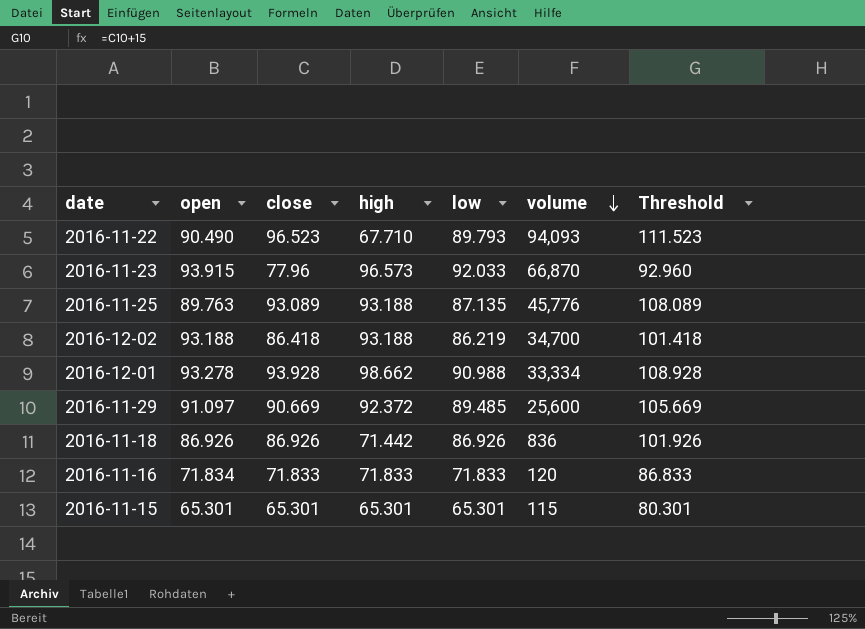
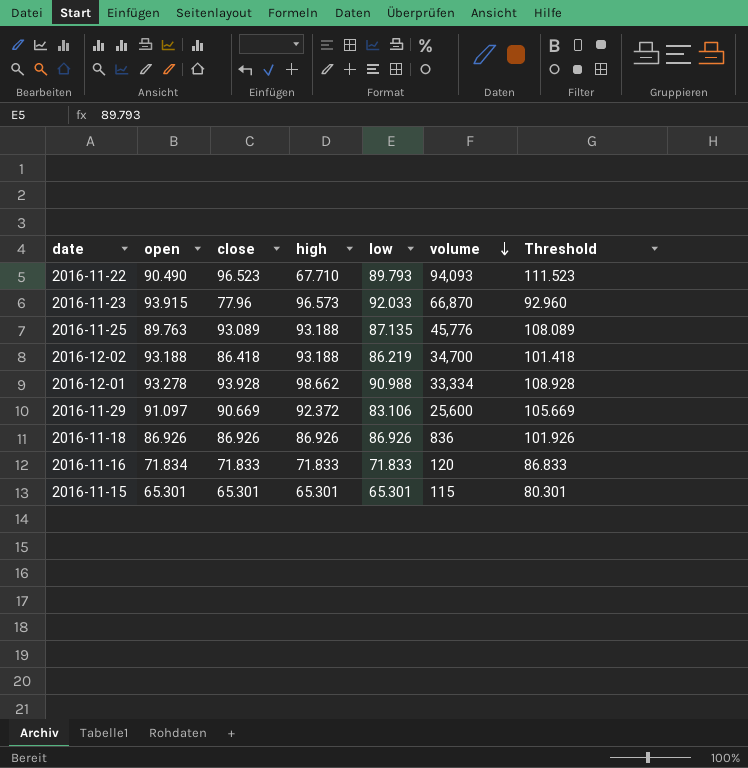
2016-11-29 | low: 89.485 -> 83.106
2016-11-18 | high: 71.442 -> 86.926

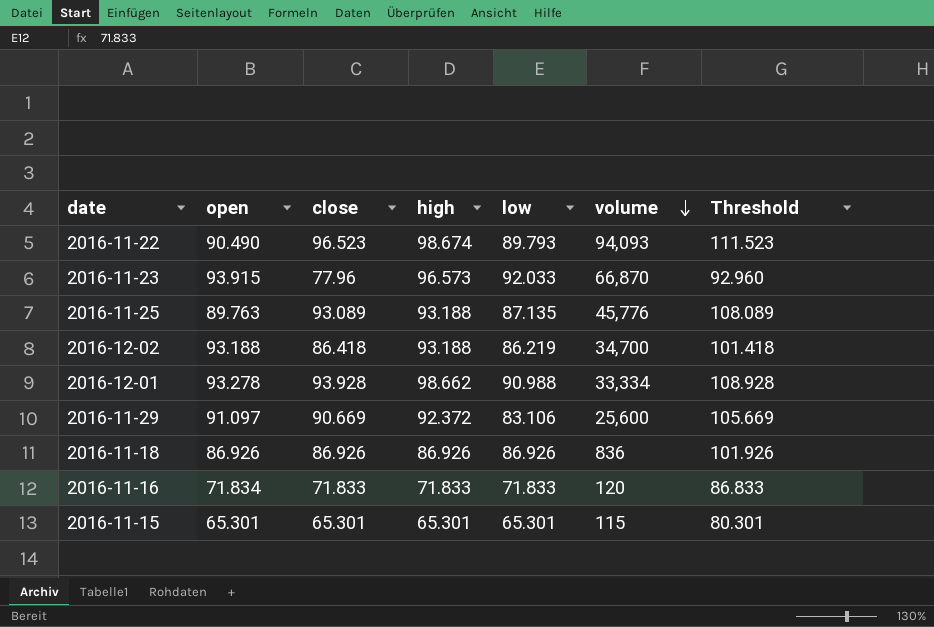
2016-11-22 | high: 67.710 -> 98.674

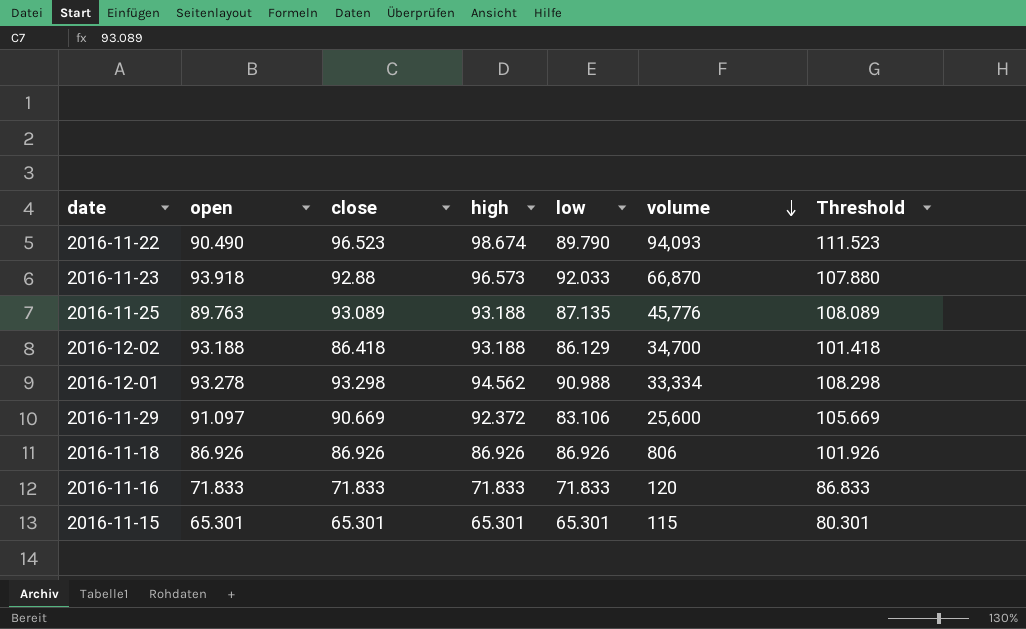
2016-11-22 | low: 89.793 -> 89.790
2016-11-23 | open: 93.915 -> 93.918
2016-11-23 | close: 77.96 -> 92.88
2016-11-23 | Threshold: 92.960 -> 107.880
2016-12-02 | low: 86.219 -> 86.129
2016-12-01 | close: 93.928 -> 93.298
2016-12-01 | high: 98.662 -> 94.562
2016-12-01 | Threshold: 108.928 -> 108.298
2016-11-18 | volume: 836 -> 806
2016-11-16 | open: 71.834 -> 71.833

